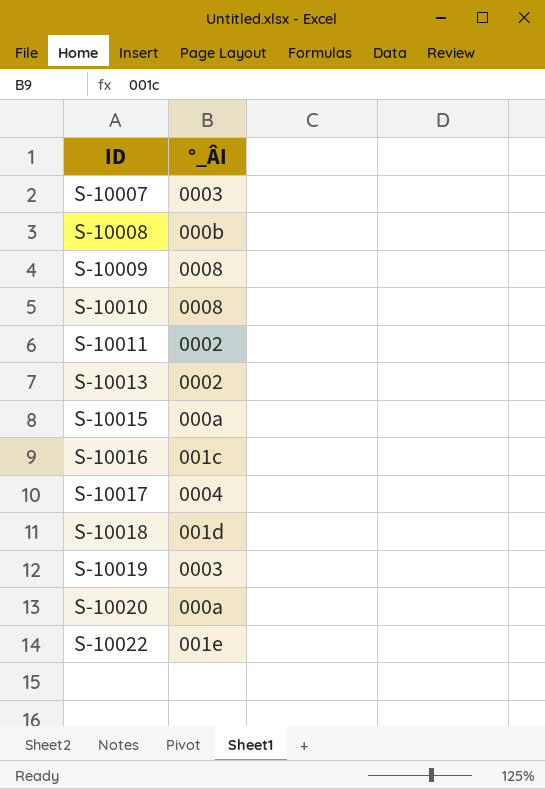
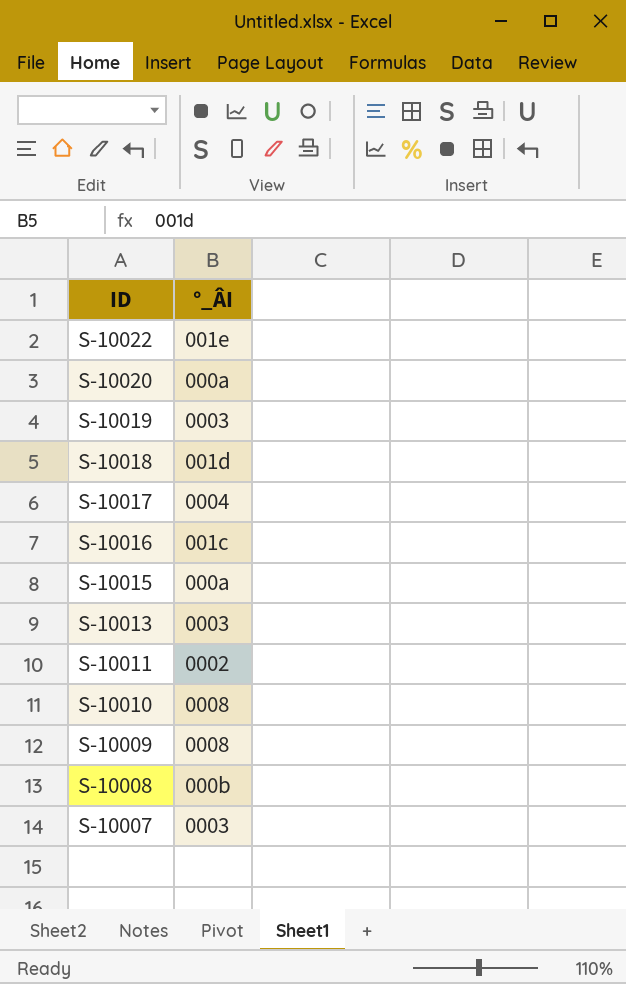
row order: ID ascending -> ID descending
S-10013 | °_ÂI: 0002 -> 0003

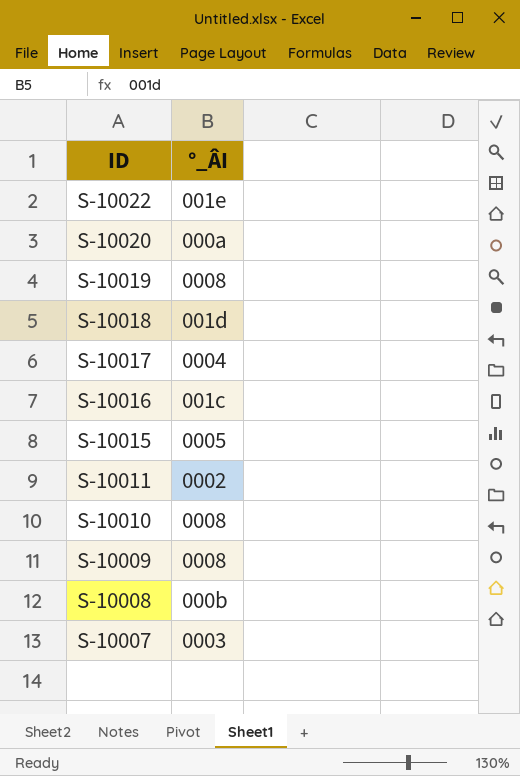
row S-10013: 0003 -> none
S-10019 | °_ÂI: 0003 -> 0008
S-10015 | °_ÂI: 000a -> 0005

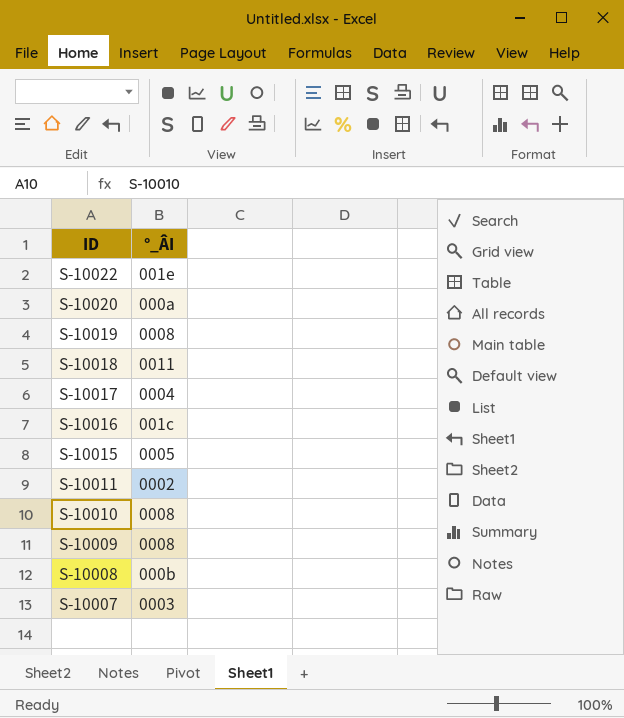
S-10018 | °_ÂI: 001d -> 0011

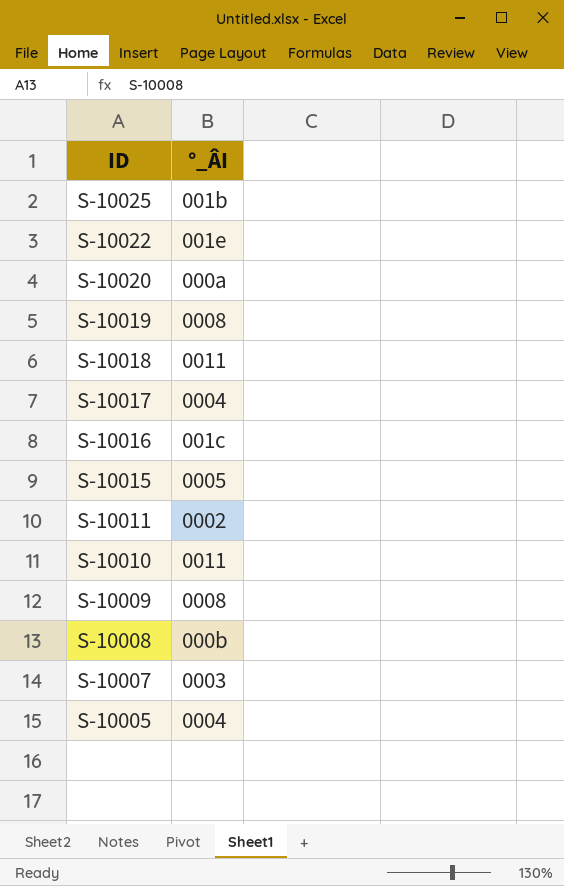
row S-10025: none -> 001b
S-10010 | °_ÂI: 0008 -> 0011
row S-10005: none -> 0004

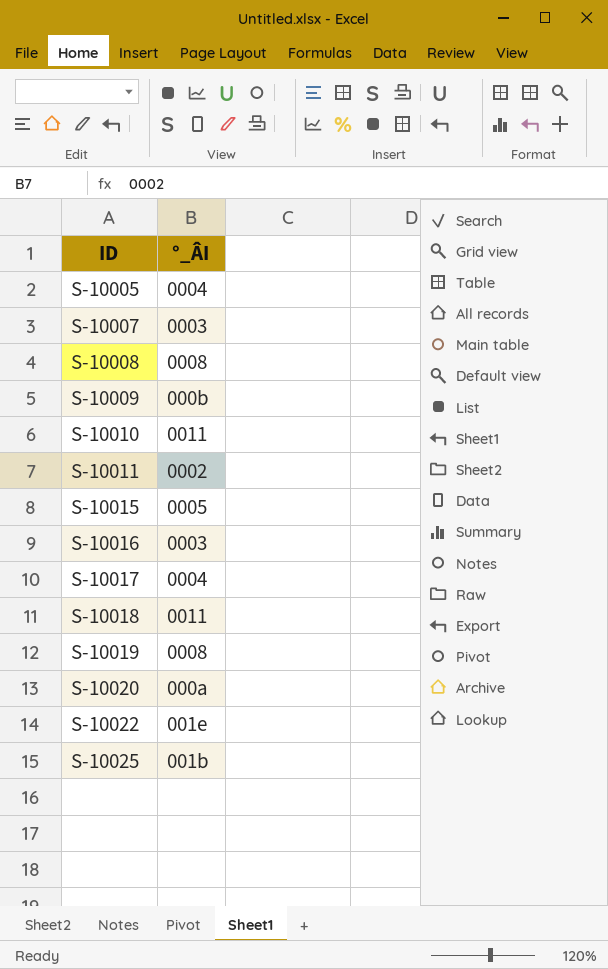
row order: ID descending -> ID ascending
S-10008 | °_ÂI: 000b -> 0008
S-10009 | °_ÂI: 0008 -> 000b
S-10016 | °_ÂI: 001c -> 0003

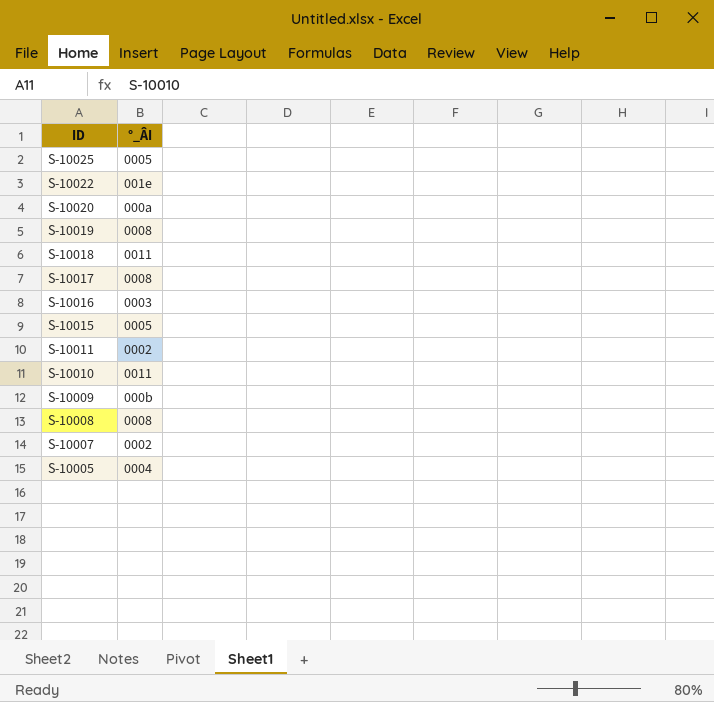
row order: ID ascending -> ID descending
S-10025 | °_ÂI: 001b -> 0005
S-10017 | °_ÂI: 0004 -> 0008
S-10007 | °_ÂI: 0003 -> 0002

